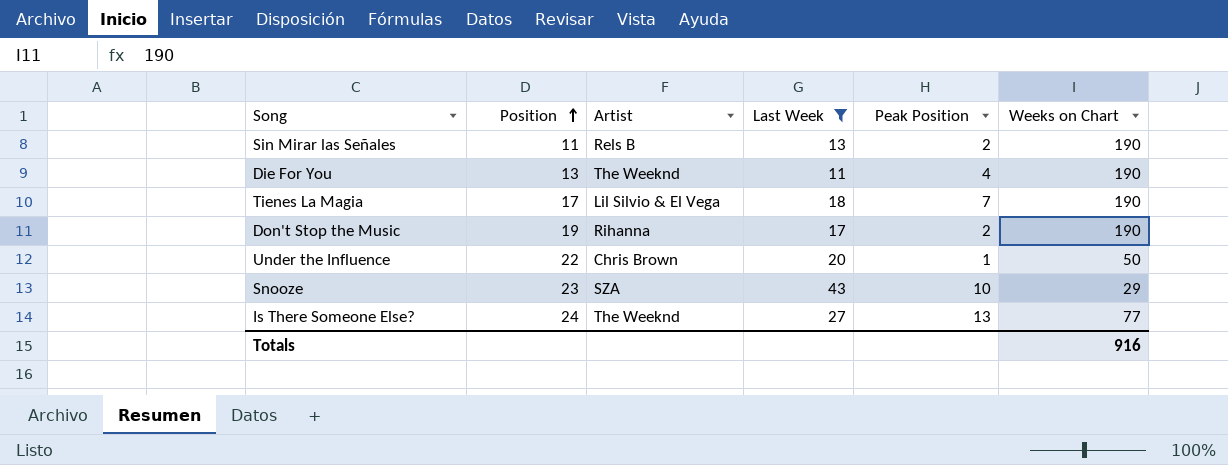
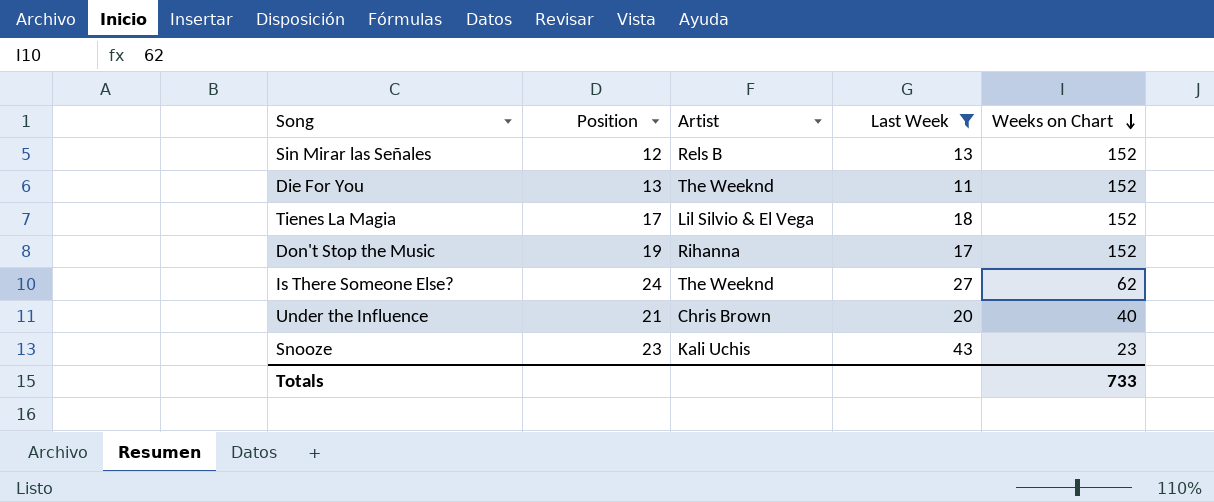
row order: Position ascending -> Weeks on Chart descending
column Peak Position | position: 5 -> none
Sin Mirar las Señales | Position: 11 -> 12
Sin Mirar las Señales | Weeks on Chart: 190 -> 152
Die For You | Weeks on Chart: 190 -> 152
Tienes La Magia | Weeks on Chart: 190 -> 152
Don't Stop the Music | Weeks on Chart: 190 -> 152
Is There Someone Else? | Weeks on Chart: 77 -> 62
Under the Influence | Position: 22 -> 21
Under the Influence | Weeks on Chart: 50 -> 40
Snooze | Artist: SZA -> Kali Uchis
Snooze | Weeks on Chart: 29 -> 23
Totals | Weeks on Chart: 916 -> 733

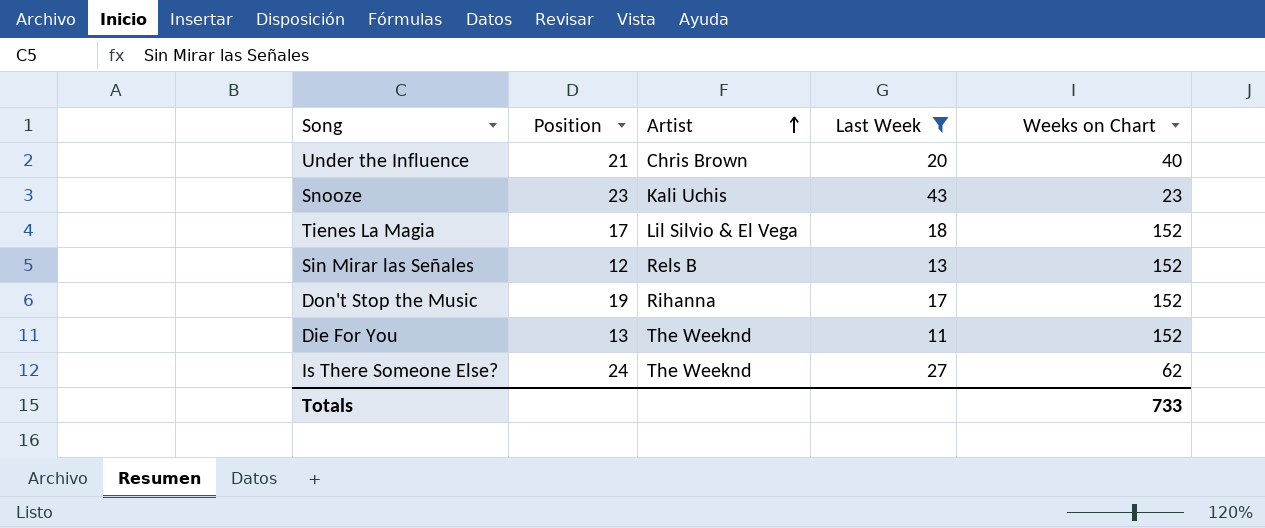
row order: Weeks on Chart descending -> Artist ascending

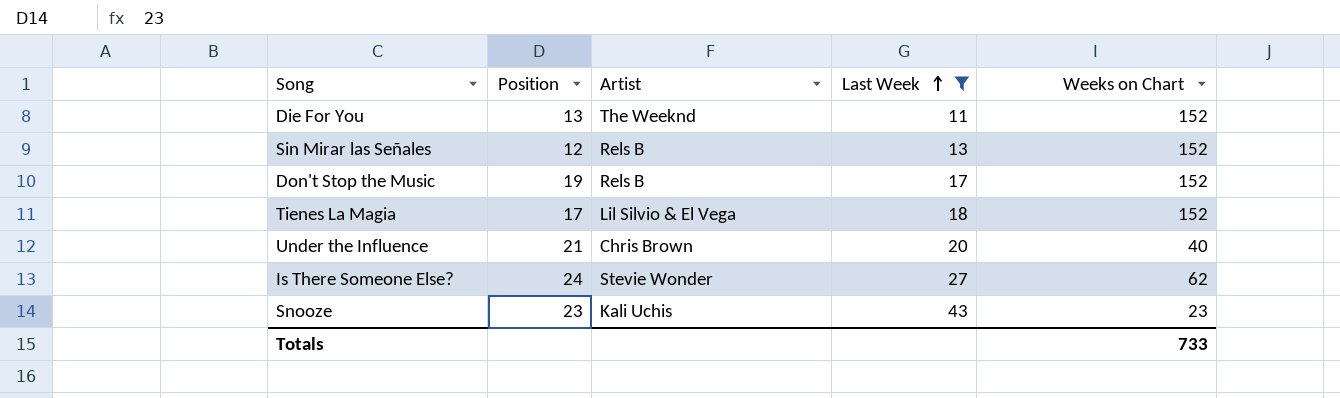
row order: Artist ascending -> Last Week ascending
Don't Stop the Music | Artist: Rihanna -> Rels B
Is There Someone Else? | Artist: The Weeknd -> Stevie Wonder

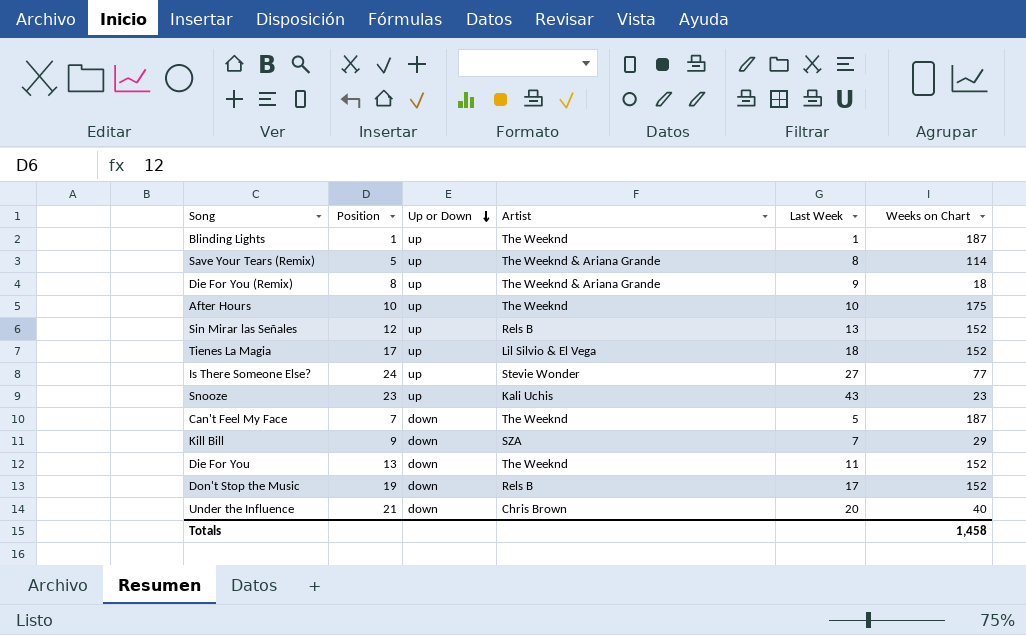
filter: Last Week >= 11 -> none
row order: Last Week ascending -> Up or Down descending
column Up or Down | position: none -> 3
Is There Someone Else? | Weeks on Chart: 62 -> 77
Totals | Weeks on Chart: 733 -> 1,458

